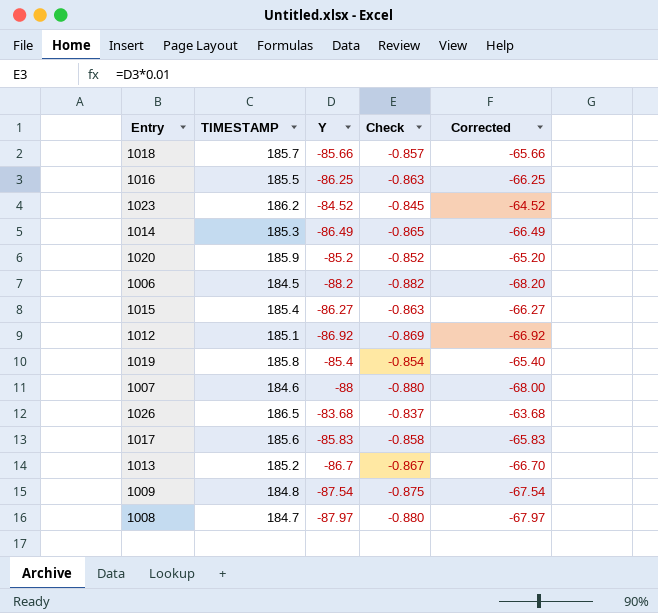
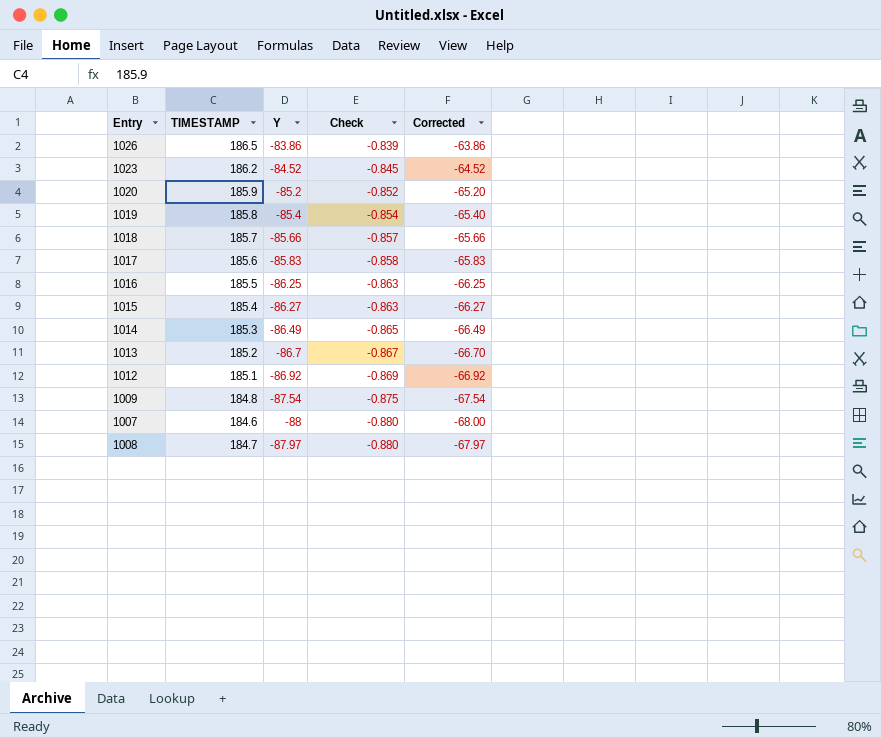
row order: none -> Check descending
row 1006: 184.5 | -88.2 | -0.882 | -68.20 -> none
1026 | Y: -83.68 -> -83.86
1026 | Check: -0.837 -> -0.839
1026 | Corrected: -63.68 -> -63.86

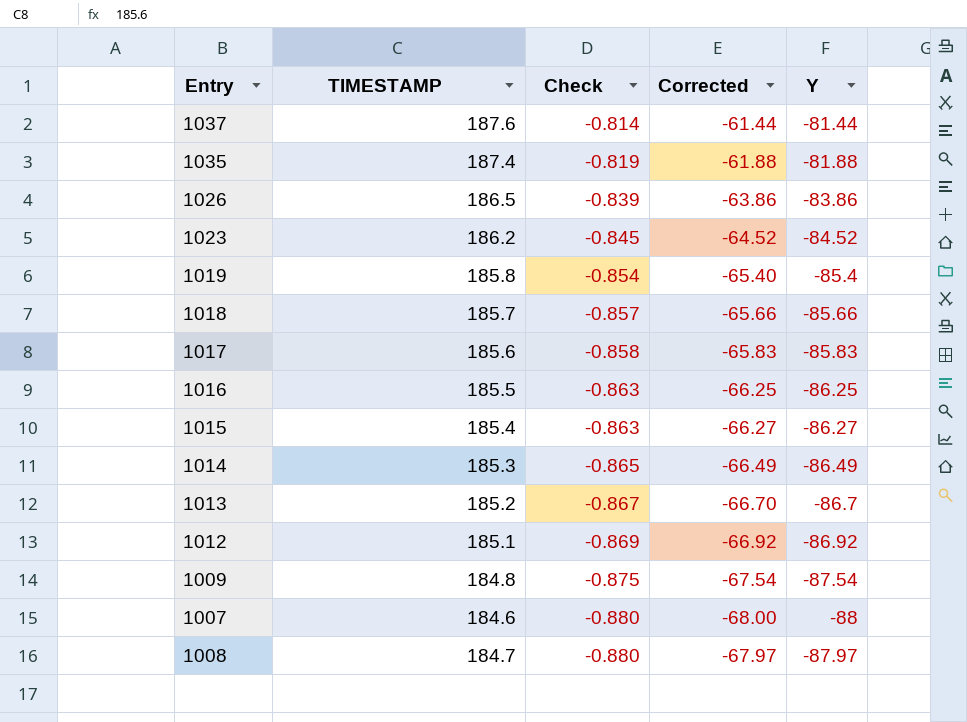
column Y | position: 3 -> 5
row 1020: 185.9 | -85.2 | -0.852 | -65.20 -> none
row 1037: none -> 187.6 | -0.814 | -61.44 | -81.44
row 1035: none -> 187.4 | -0.819 | -61.88 | -81.88

